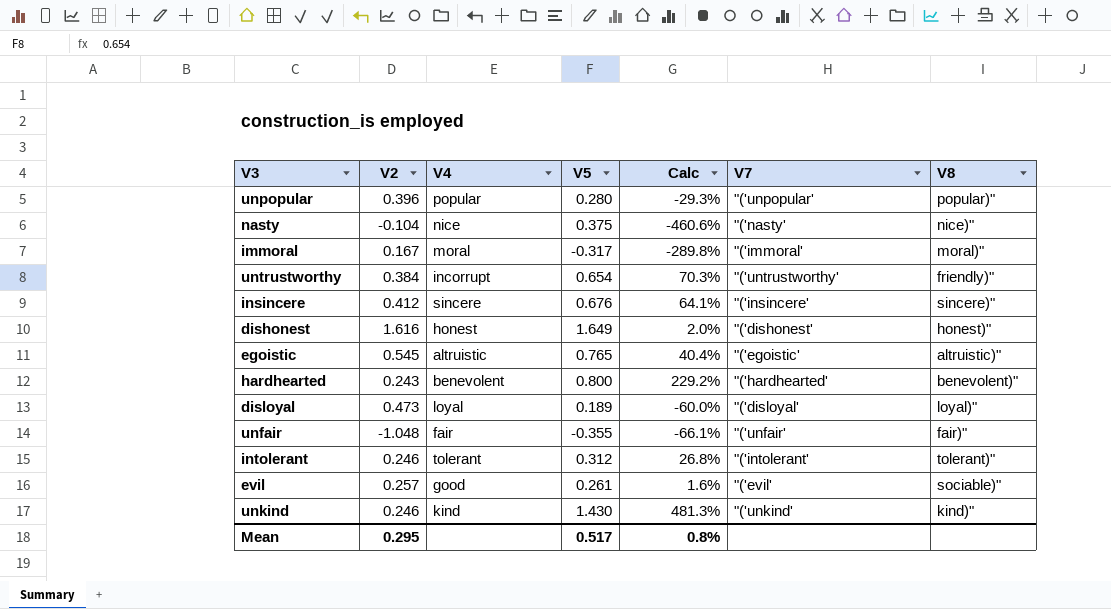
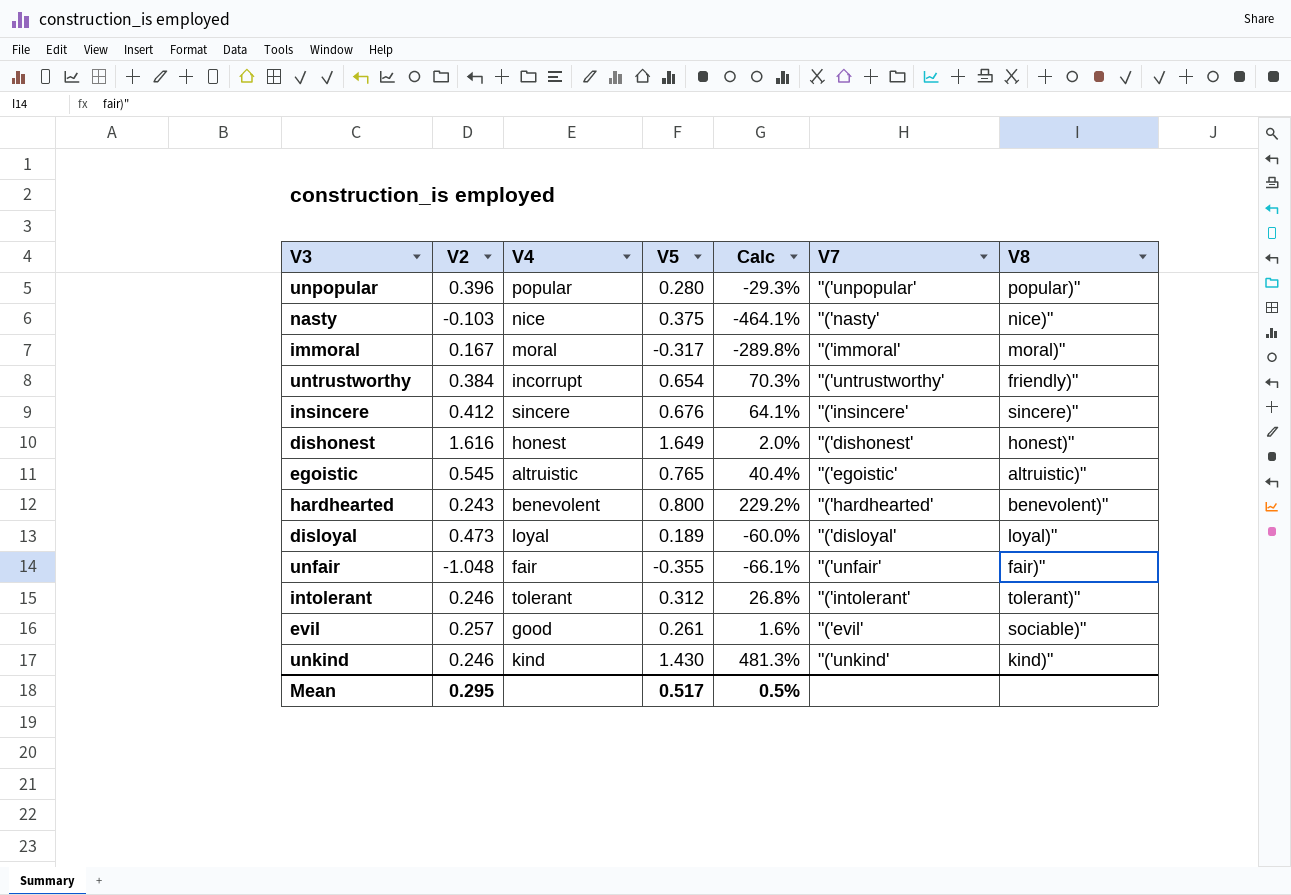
nasty | V2: -0.104 -> -0.103
nasty | Calc: -460.6% -> -464.1%
Mean | Calc: 0.8% -> 0.5%

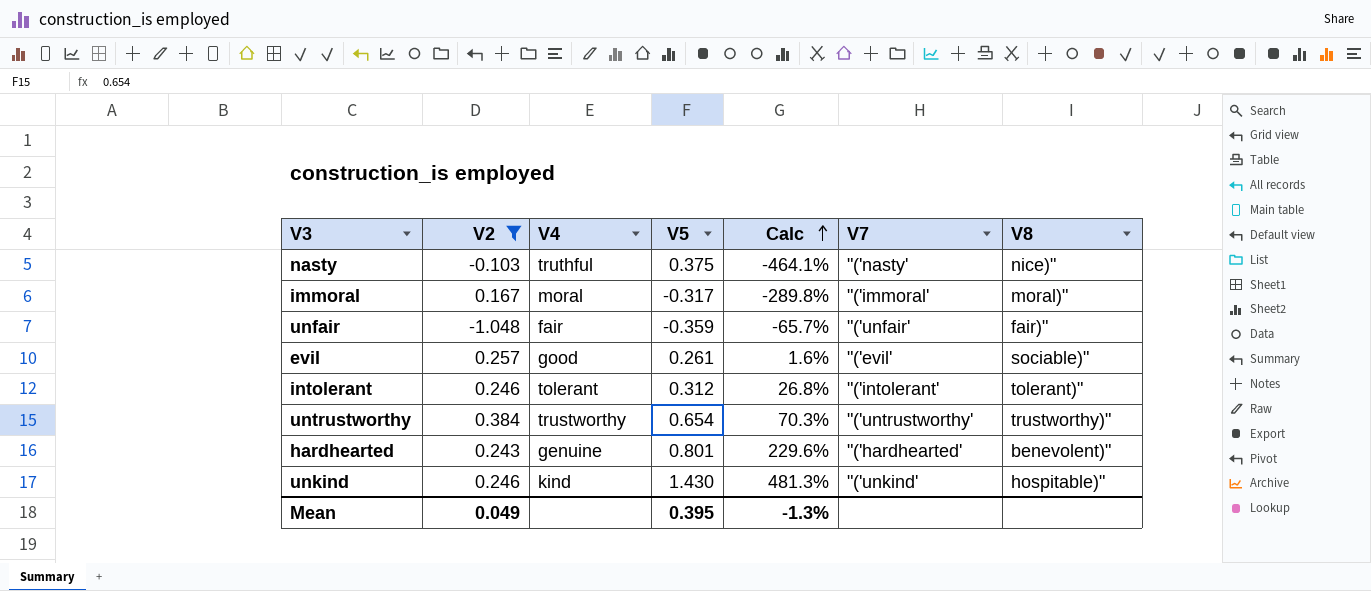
filter: none -> V2 <= 0.384
row order: none -> Calc ascending
nasty | V4: nice -> truthful
unfair | V5: -0.355 -> -0.359
unfair | Calc: -66.1% -> -65.7%
untrustworthy | V4: incorrupt -> trustworthy
untrustworthy | V8: friendly)" -> trustworthy)"
hardhearted | V4: benevolent -> genuine
hardhearted | V5: 0.800 -> 0.801
hardhearted | Calc: 229.2% -> 229.6%
unkind | V8: kind)" -> hospitable)"
Mean | V2: 0.295 -> 0.049
Mean | V5: 0.517 -> 0.395
Mean | Calc: 0.5% -> -1.3%

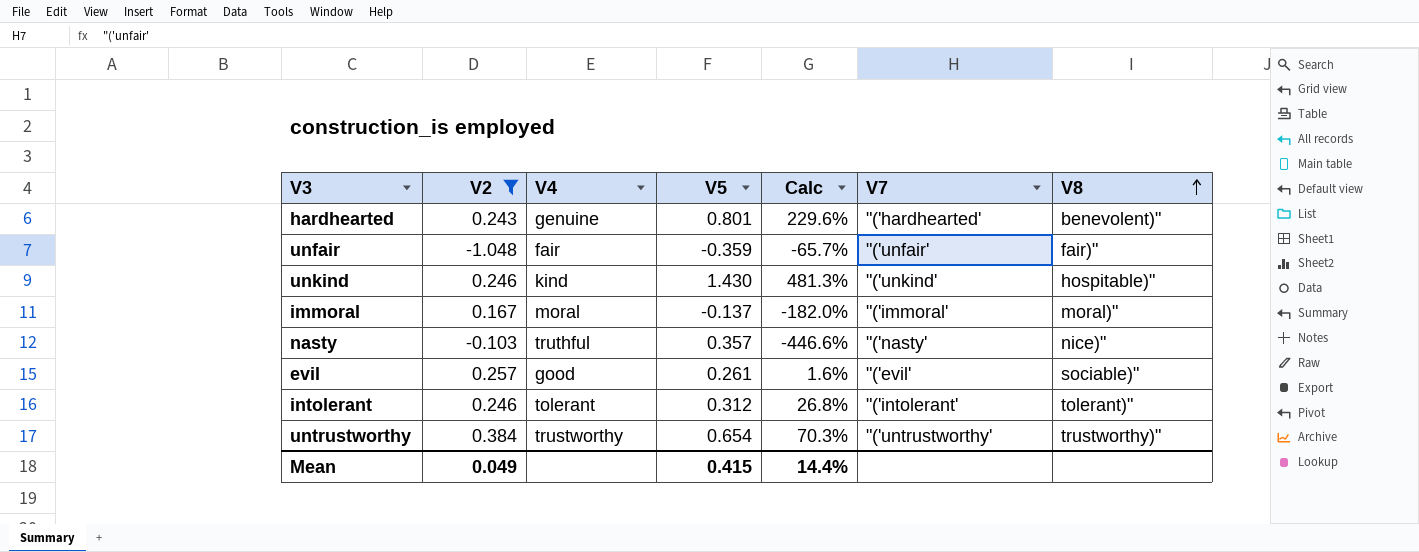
row order: Calc ascending -> V8 ascending
immoral | V5: -0.317 -> -0.137
immoral | Calc: -289.8% -> -182.0%
nasty | V5: 0.375 -> 0.357
nasty | Calc: -464.1% -> -446.6%
Mean | V5: 0.395 -> 0.415
Mean | Calc: -1.3% -> 14.4%

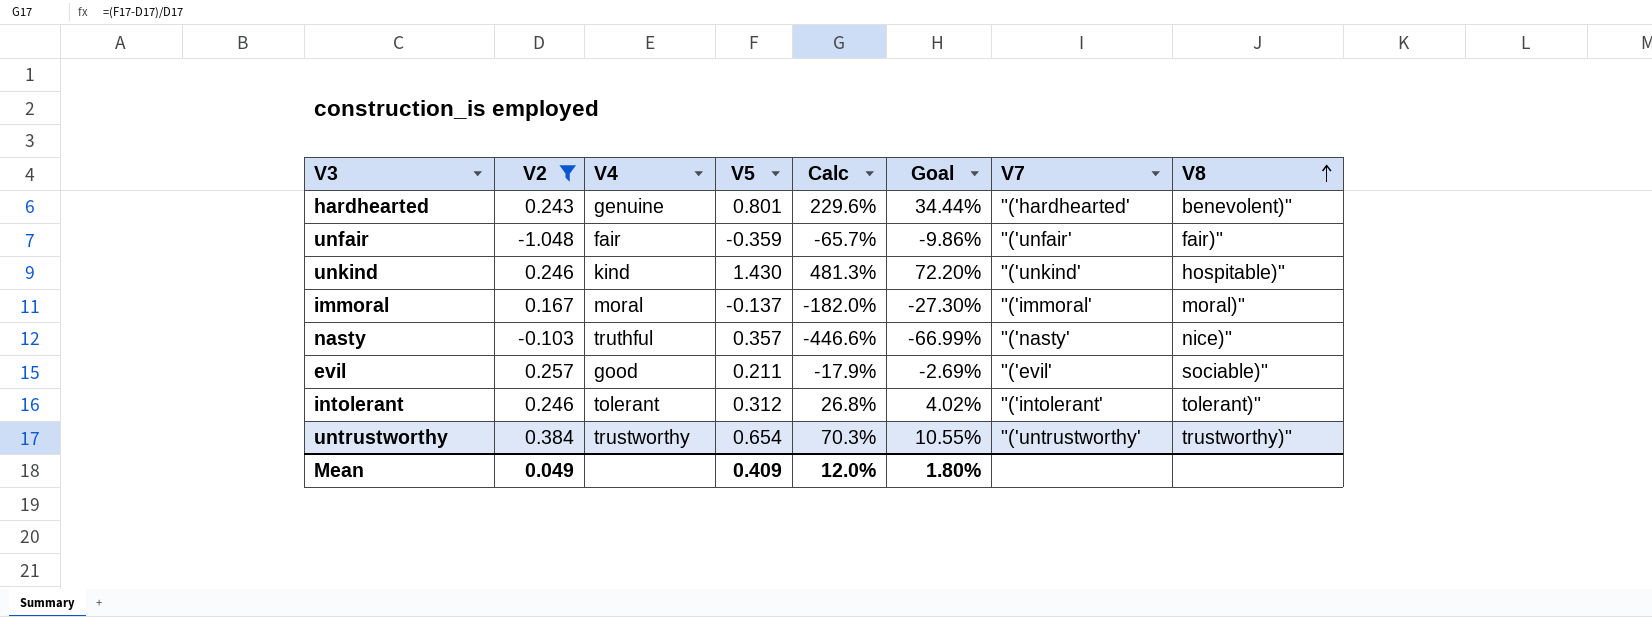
column Goal | formula: none -> [Calc] * 0.15
evil | V5: 0.261 -> 0.211
evil | Calc: 1.6% -> -17.9%
Mean | V5: 0.415 -> 0.409
Mean | Calc: 14.4% -> 12.0%

